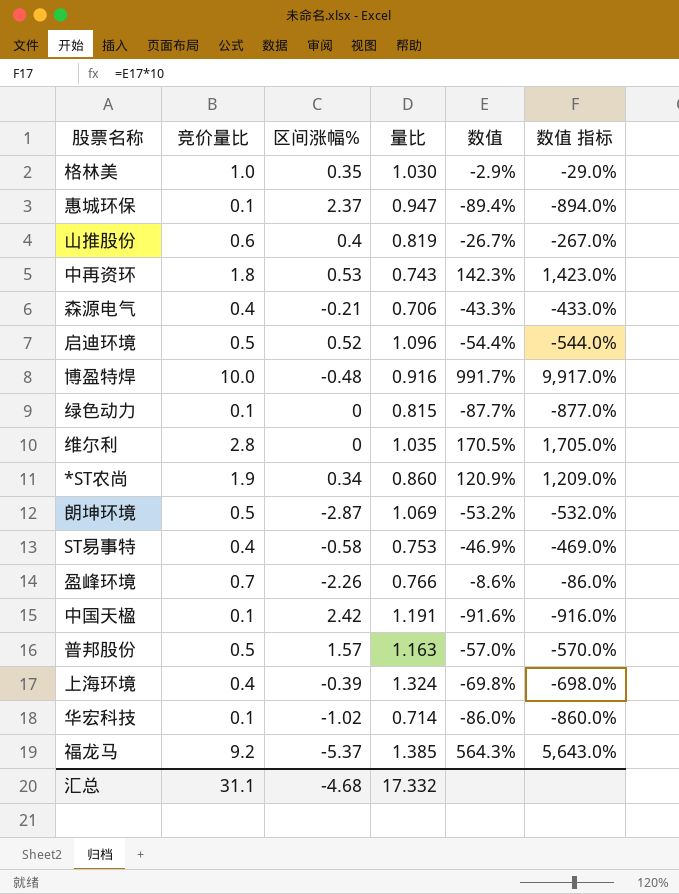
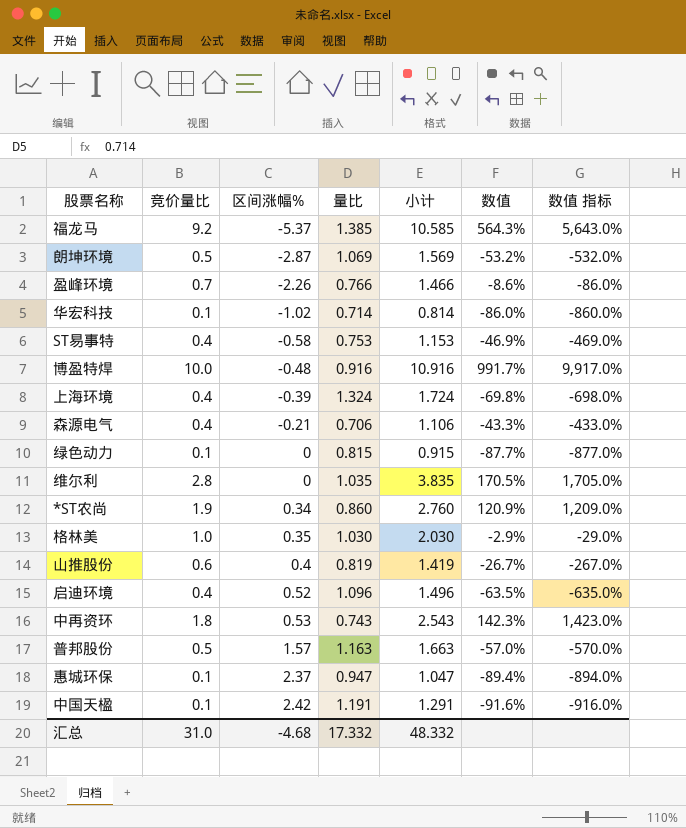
row order: none -> 区间涨幅% ascending
column 小计 | formula: none -> [竞价量比] + [量比]
启迪环境 | 竞价量比: 0.5 -> 0.4
启迪环境 | 数值: -54.4% -> -63.5%
启迪环境 | 数值 指标: -544.0% -> -635.0%
汇总 | 竞价量比: 31.1 -> 31.0

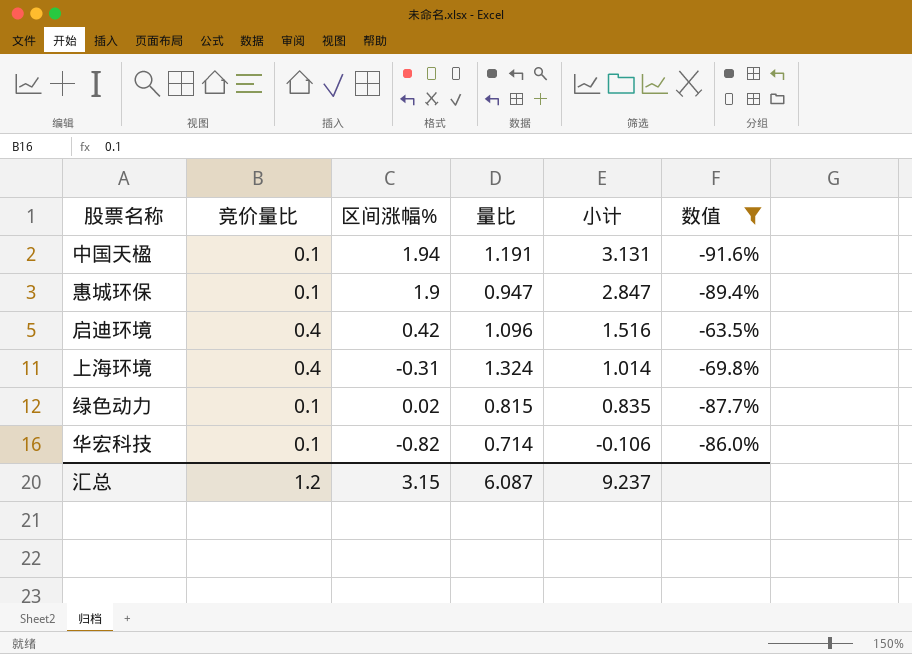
filter: none -> 数值 <= -63.5%
row order: 区间涨幅% ascending -> 小计 descending
column 数值 指标 | formula: [数值] * 10 -> none
column 小计 | formula: [竞价量比] + [量比] -> [区间涨幅%] + [量比]
中国天楹 | 区间涨幅%: 2.42 -> 1.94
惠城环保 | 区间涨幅%: 2.37 -> 1.9
启迪环境 | 区间涨幅%: 0.52 -> 0.42
上海环境 | 区间涨幅%: -0.39 -> -0.31
绿色动力 | 区间涨幅%: 0 -> 0.02
华宏科技 | 区间涨幅%: -1.02 -> -0.82
汇总 | 竞价量比: 31.0 -> 1.2
汇总 | 区间涨幅%: -4.68 -> 3.15
汇总 | 量比: 17.332 -> 6.087
汇总 | 小计: 48.332 -> 9.237

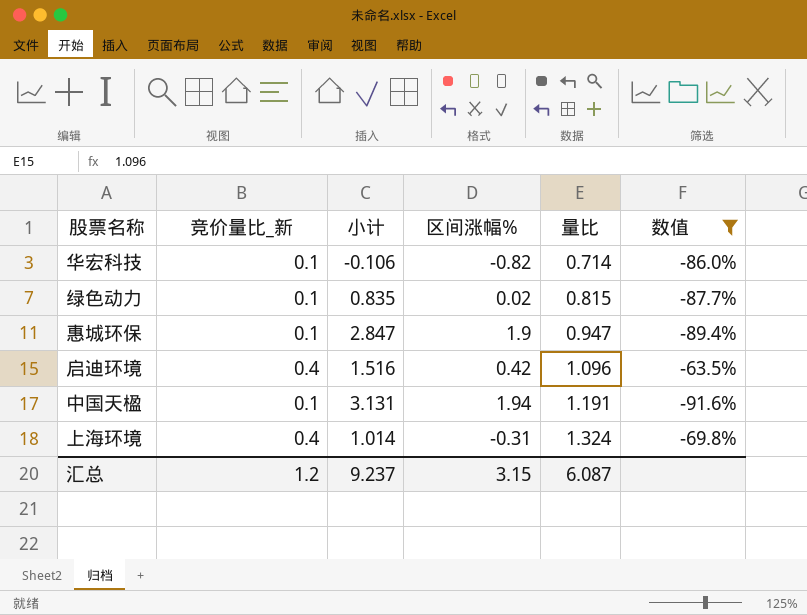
row order: 小计 descending -> 量比 ascending
column name: 竞价量比 -> 竞价量比_新
column 小计 | position: 5 -> 3

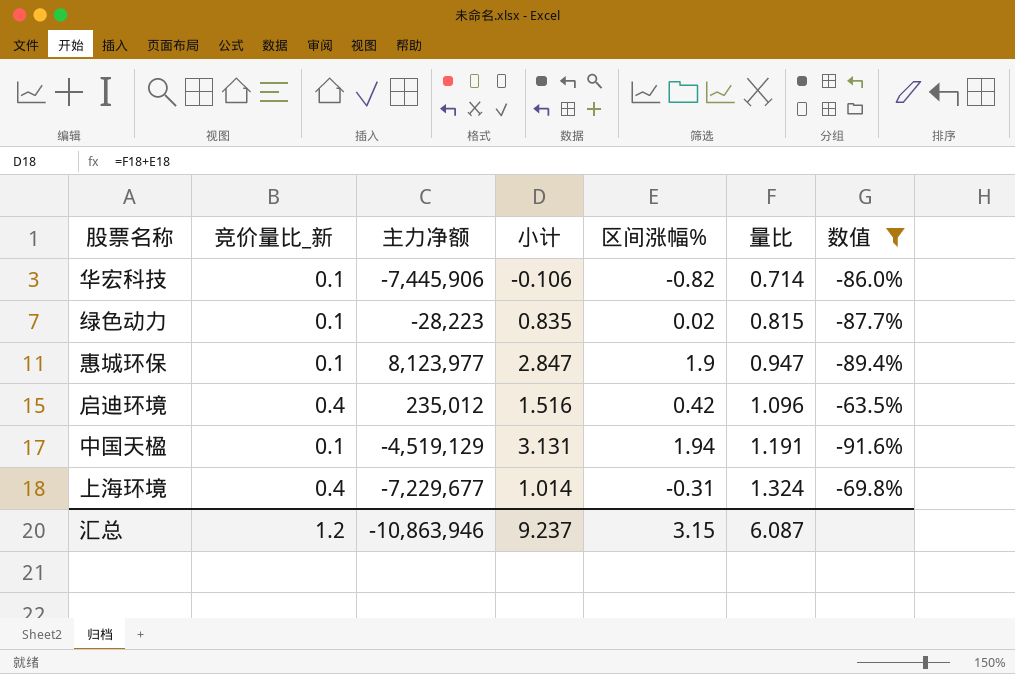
column 主力净额 | position: none -> 3

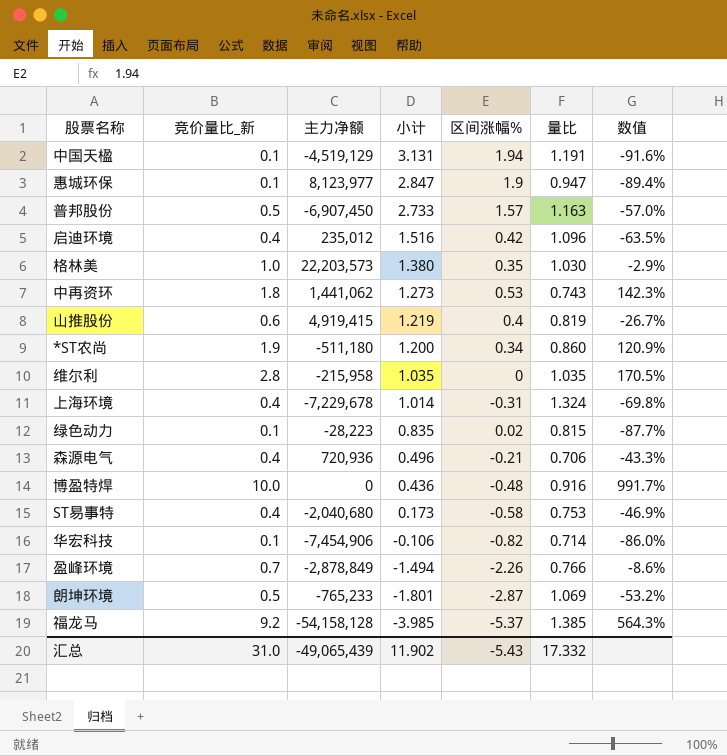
filter: 数值 <= -63.5% -> none
row order: 量比 ascending -> 小计 descending
上海环境 | 主力净额: -7,229,677 -> -7,229,678
华宏科技 | 主力净额: -7,445,906 -> -7,454,906
汇总 | 竞价量比_新: 1.2 -> 31.0
汇总 | 主力净额: -10,863,946 -> -49,065,439
汇总 | 小计: 9.237 -> 11.902
汇总 | 区间涨幅%: 3.15 -> -5.43
汇总 | 量比: 6.087 -> 17.332

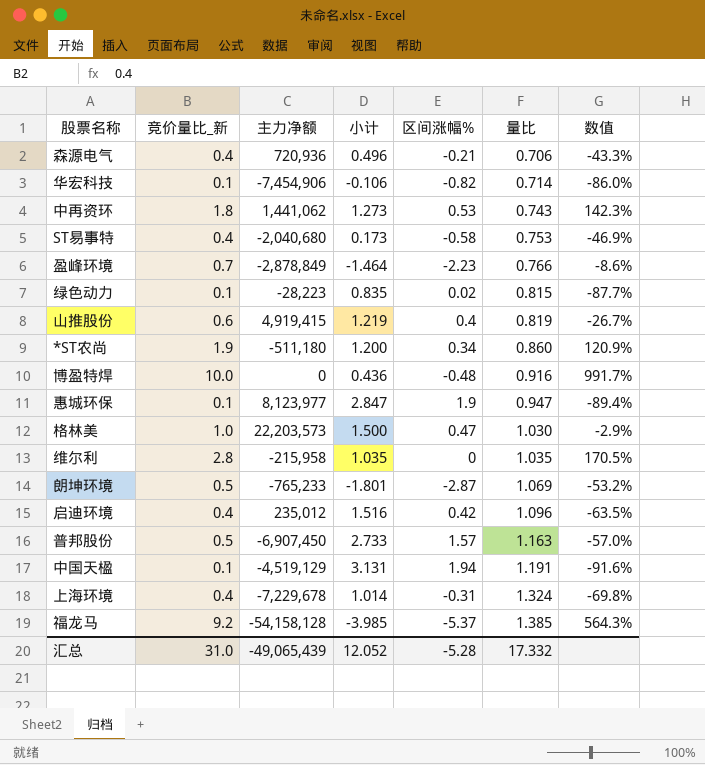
row order: 小计 descending -> 量比 ascending
盈峰环境 | 小计: -1.494 -> -1.464
盈峰环境 | 区间涨幅%: -2.26 -> -2.23
格林美 | 小计: 1.380 -> 1.500
格林美 | 区间涨幅%: 0.35 -> 0.47
汇总 | 小计: 11.902 -> 12.052
汇总 | 区间涨幅%: -5.43 -> -5.28

